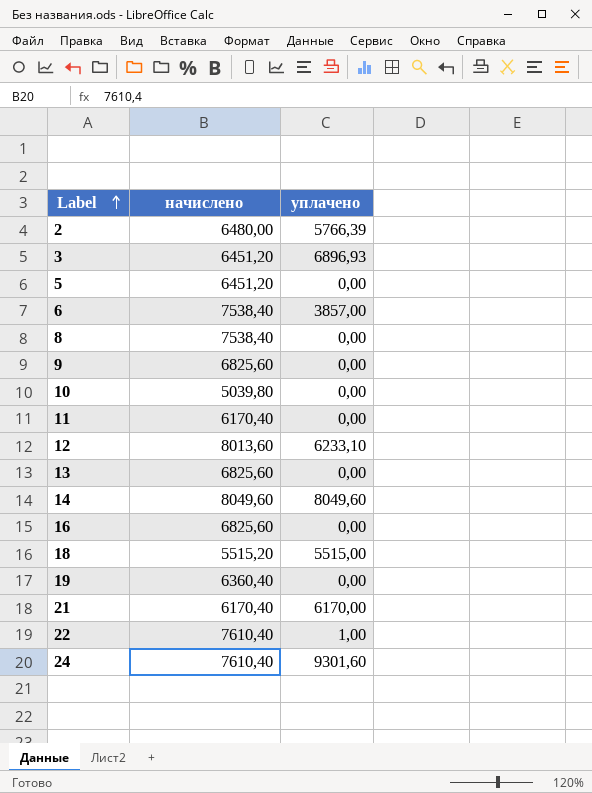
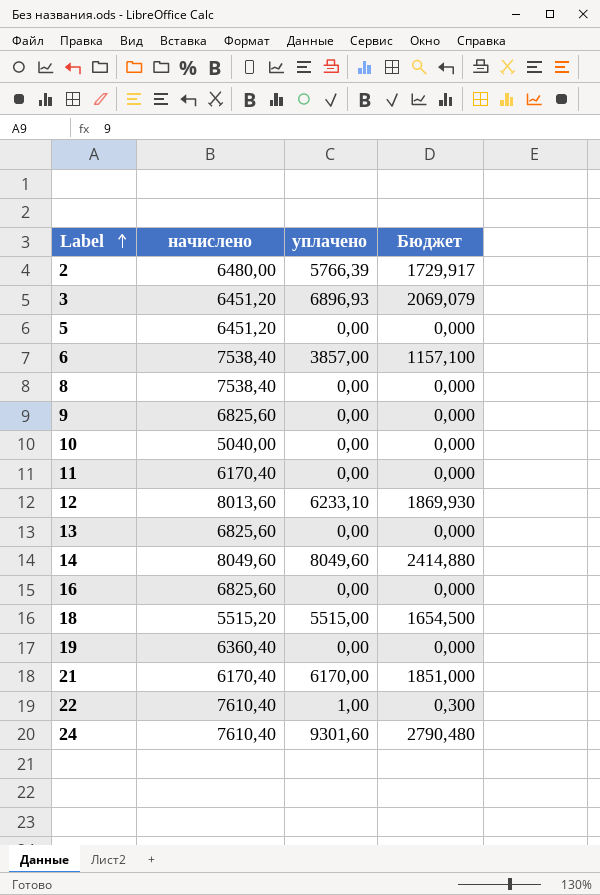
column Бюджет | formula: none -> [уплачено] * 0,3
10 | начислено: 5039,80 -> 5040,00

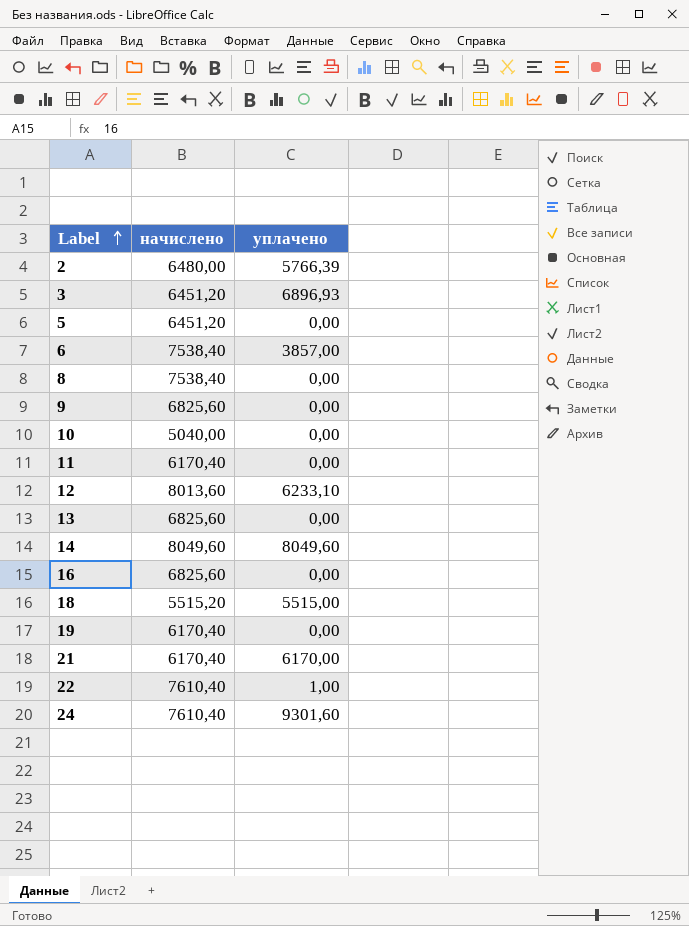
column Бюджет | formula: [уплачено] * 0,3 -> none
19 | начислено: 6360,40 -> 6170,40

